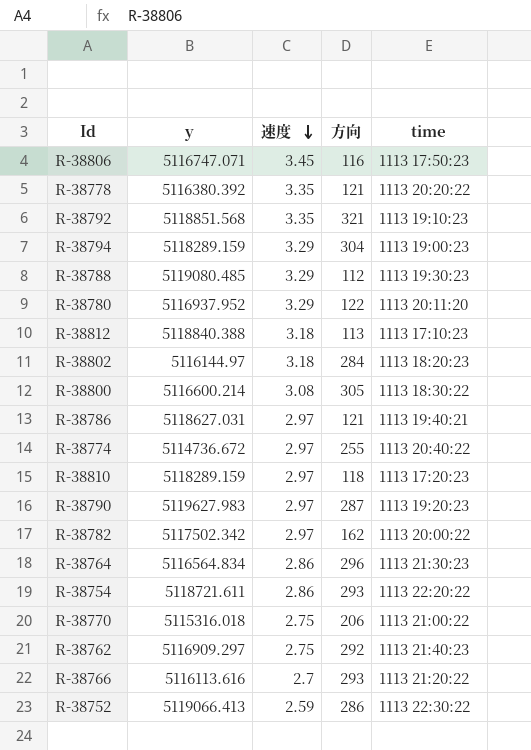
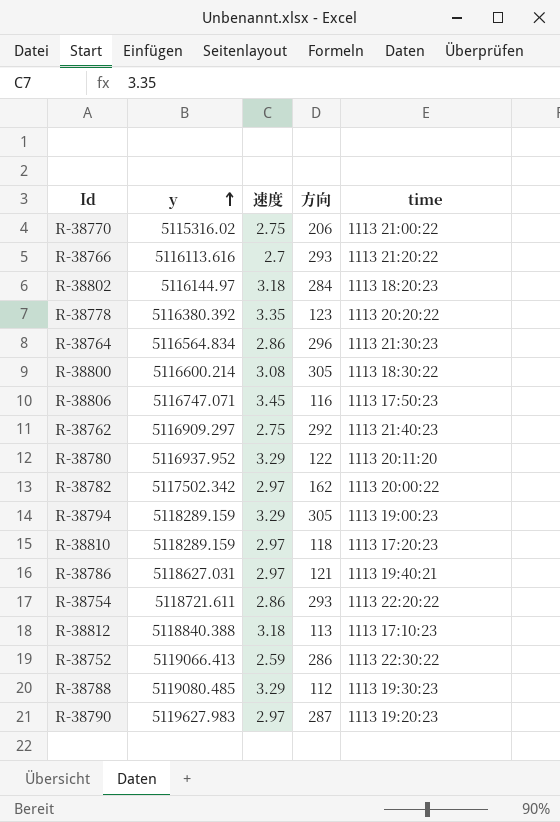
row order: 速度 descending -> y ascending
row R-38792: 5118851.568 | 3.35 | 321 | 1113 19:10:23 -> none
row R-38774: 5114736.672 | 2.97 | 255 | 1113 20:40:22 -> none
R-38770 | y: 5115316.018 -> 5115316.02
R-38778 | 方向: 121 -> 123
R-38794 | 方向: 304 -> 305

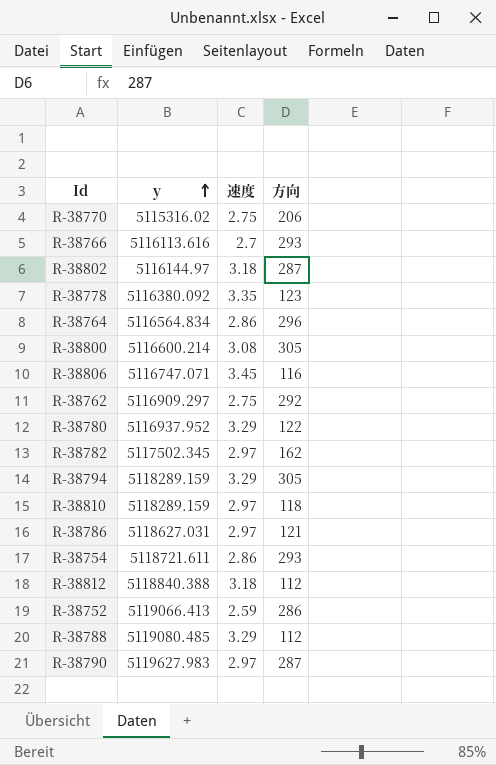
column time | position: 5 -> none
R-38802 | 方向: 284 -> 287
R-38778 | y: 5116380.392 -> 5116380.092
R-38782 | y: 5117502.342 -> 5117502.345
R-38812 | 方向: 113 -> 112

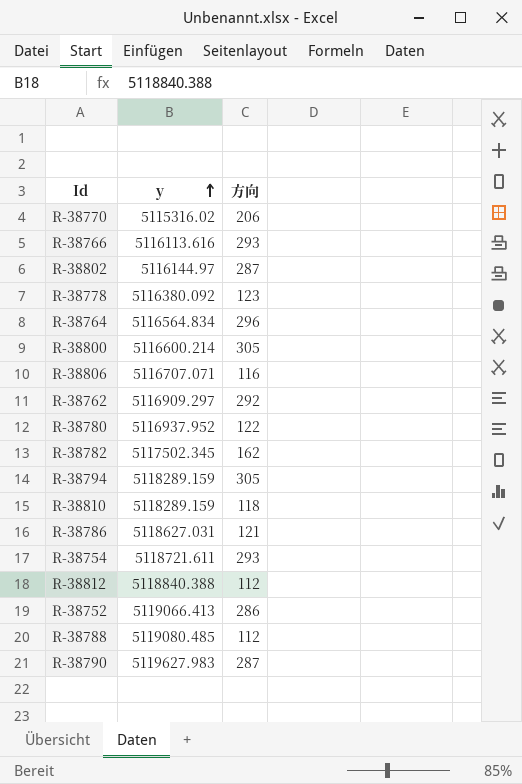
column 速度 | position: 3 -> none
R-38806 | y: 5116747.071 -> 5116707.071

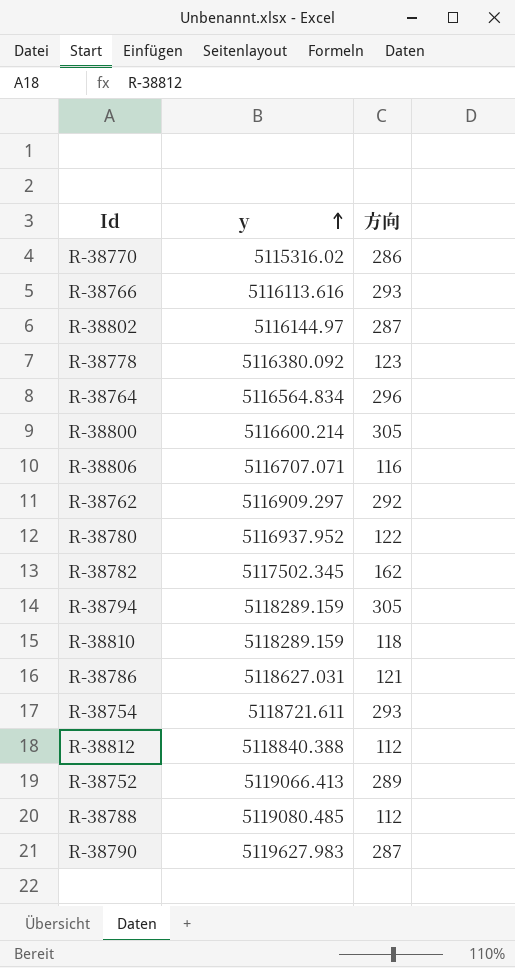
R-38770 | 方向: 206 -> 286
R-38752 | 方向: 286 -> 289

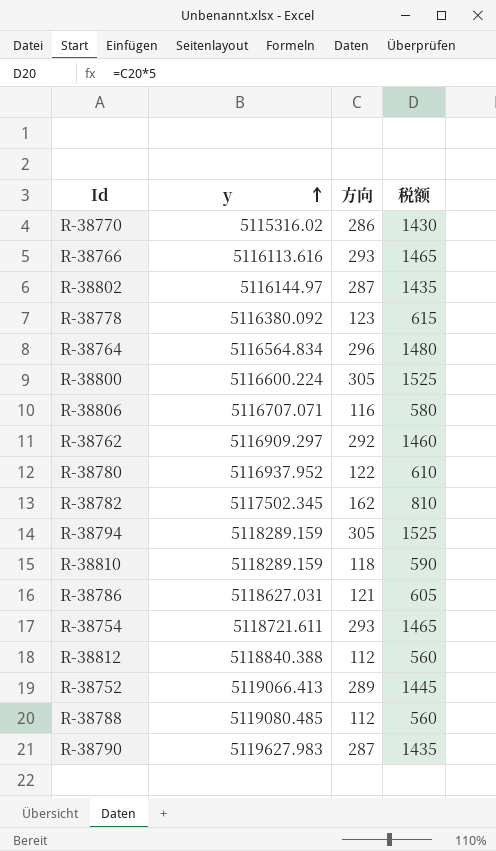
column 税额 | formula: none -> [方向] * 5
R-38800 | y: 5116600.214 -> 5116600.224

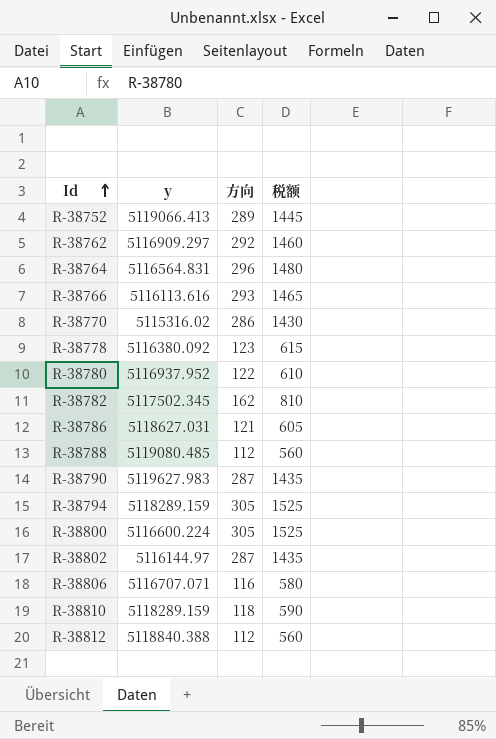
row order: y ascending -> Id ascending
row R-38754: 5118721.611 | 293 | 1465 -> none
R-38764 | y: 5116564.834 -> 5116564.831

